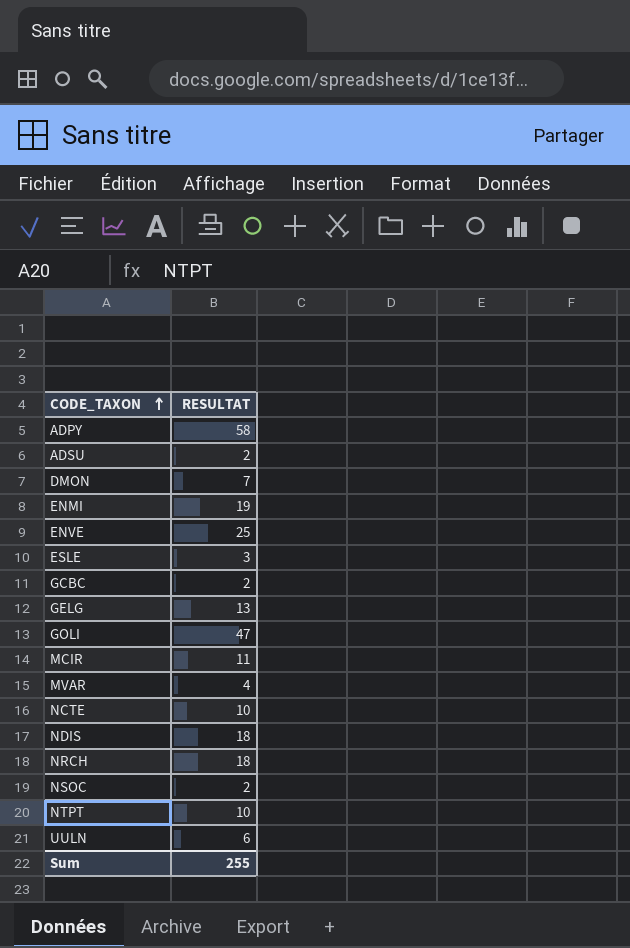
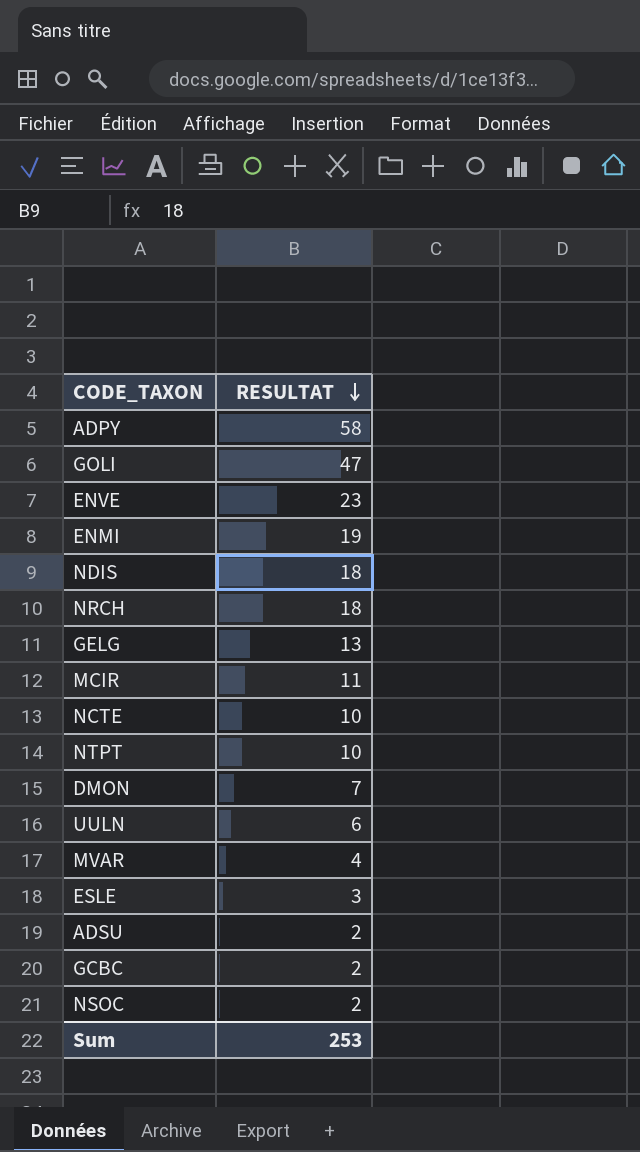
row order: CODE_TAXON ascending -> RESULTAT descending
ENVE | RESULTAT: 25 -> 23
Sum | RESULTAT: 255 -> 253

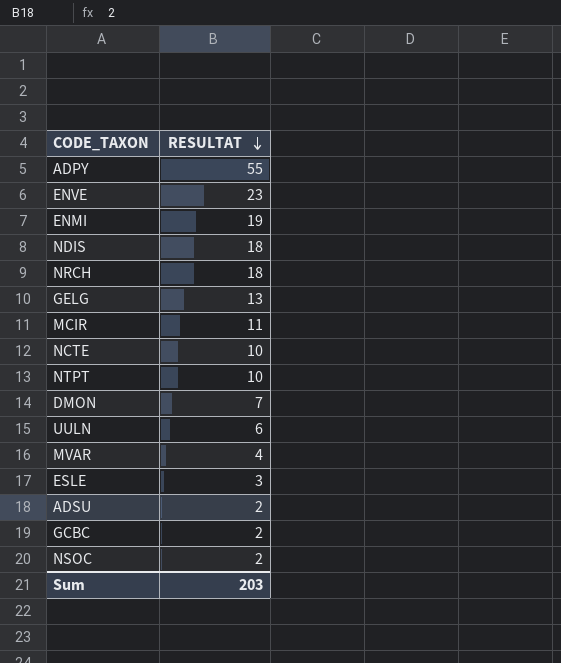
row GOLI: 47 -> none
ADPY | RESULTAT: 58 -> 55
Sum | RESULTAT: 253 -> 203

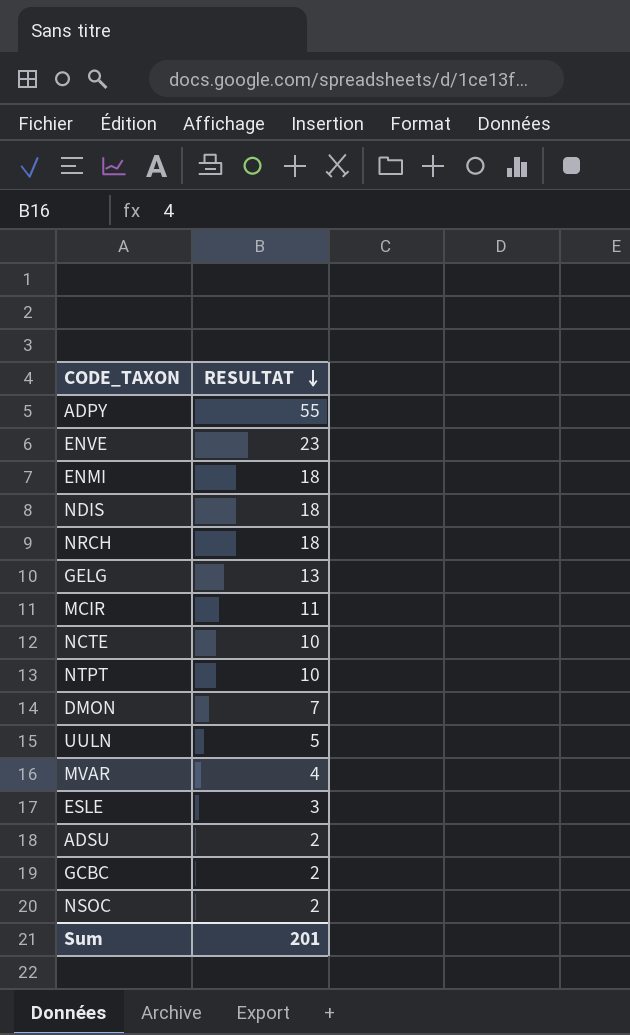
ENMI | RESULTAT: 19 -> 18
UULN | RESULTAT: 6 -> 5
Sum | RESULTAT: 203 -> 201

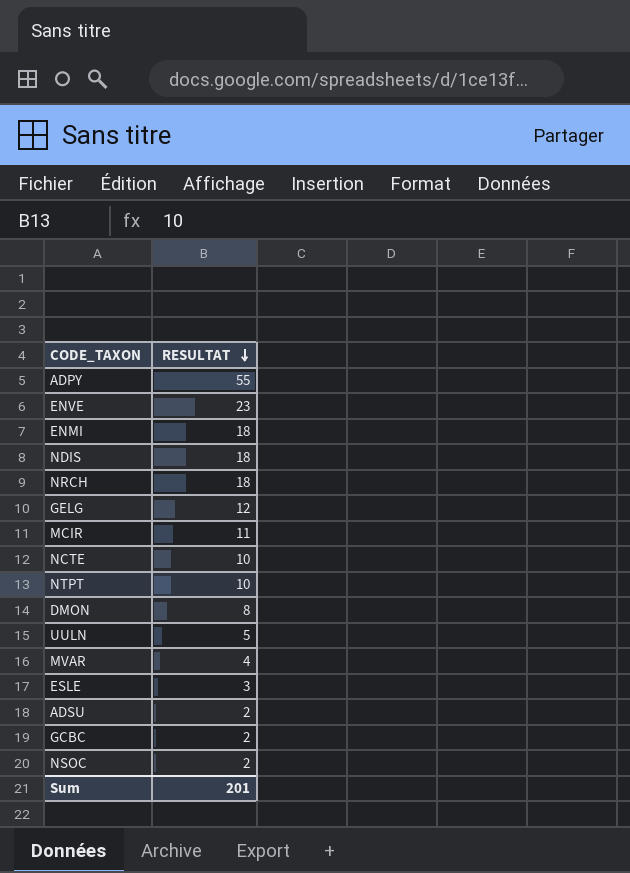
GELG | RESULTAT: 13 -> 12
DMON | RESULTAT: 7 -> 8

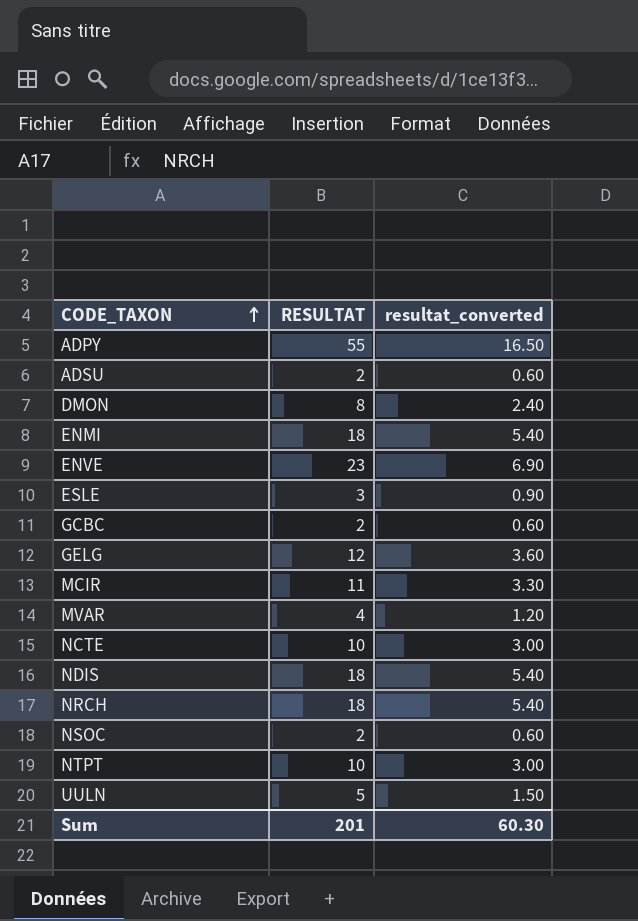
row order: RESULTAT descending -> CODE_TAXON ascending
column resultat_converted | formula: none -> [RESULTAT] * 0.3

